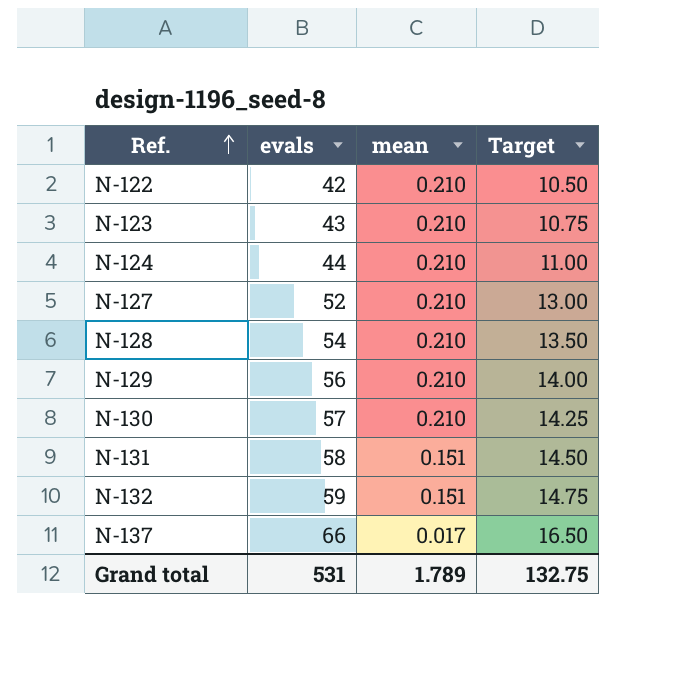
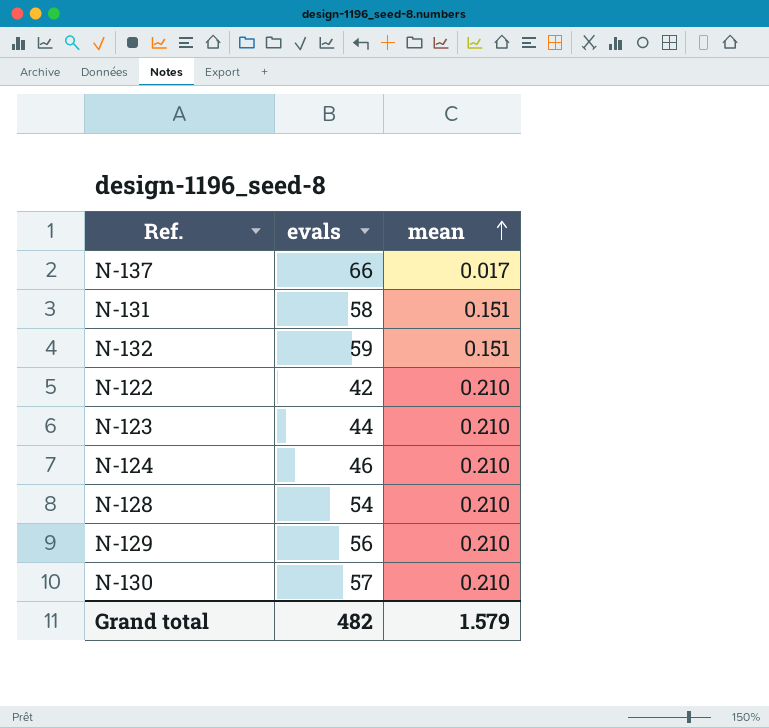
row order: Ref. ascending -> mean ascending
column Target | formula: [evals] * 0.25 -> none
row N-127: 52 | 0.210 | 13.00 -> none
N-123 | evals: 43 -> 44
N-124 | evals: 44 -> 46
Grand total | evals: 531 -> 482
Grand total | mean: 1.789 -> 1.579

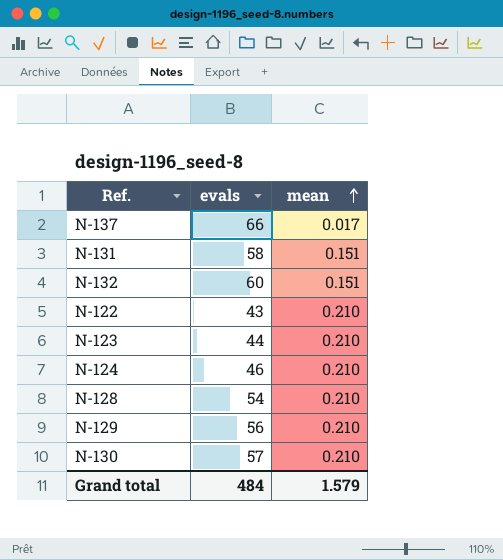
N-132 | evals: 59 -> 60
N-122 | evals: 42 -> 43
Grand total | evals: 482 -> 484

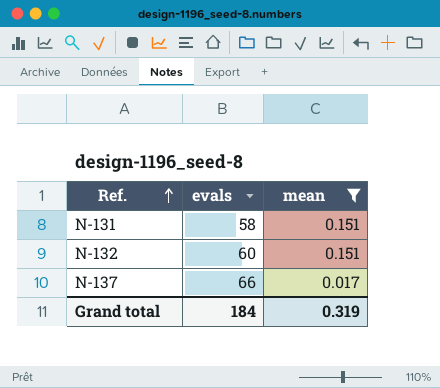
filter: none -> mean != 0.210
row order: mean ascending -> Ref. ascending
Grand total | evals: 484 -> 184
Grand total | mean: 1.579 -> 0.319

